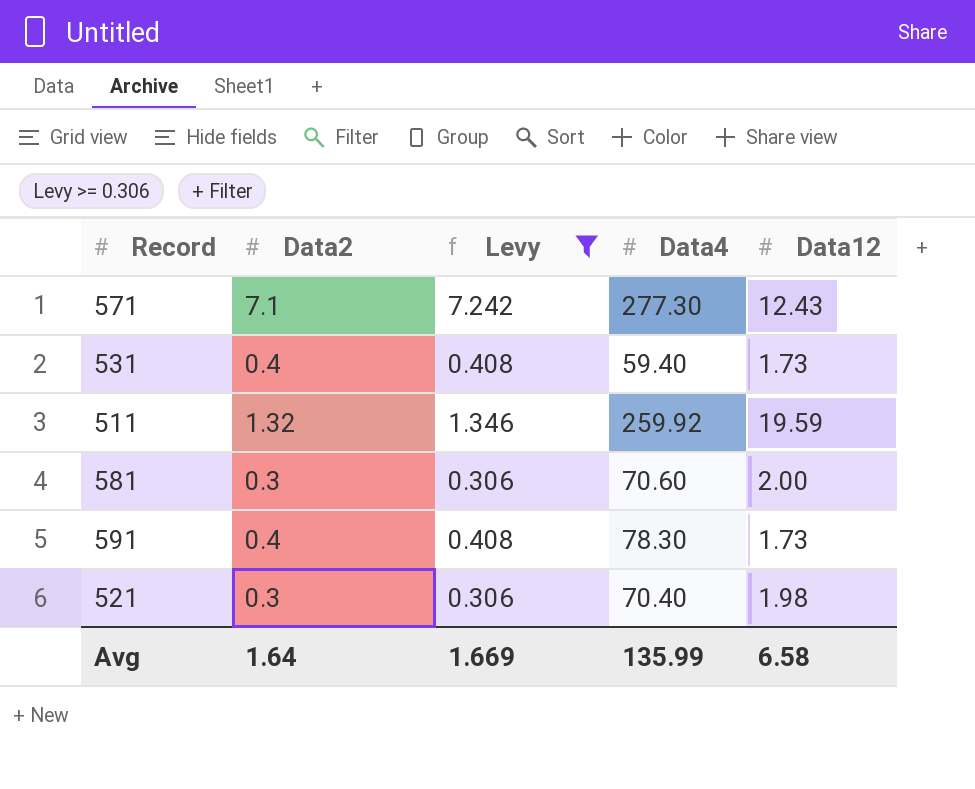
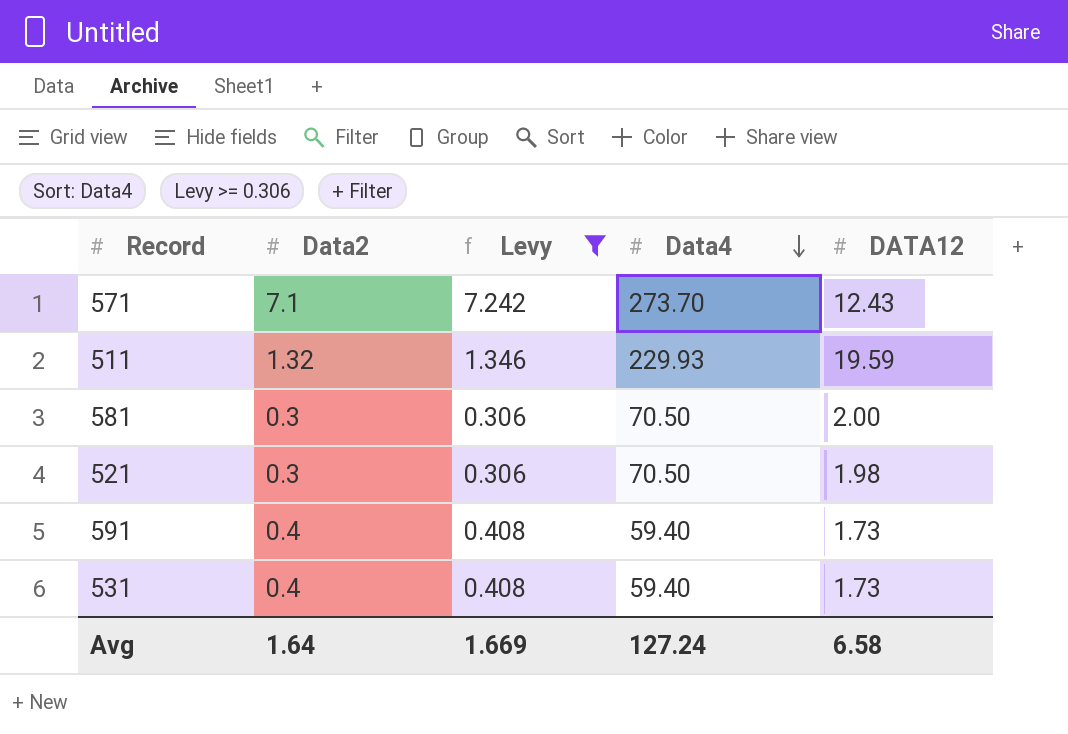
row order: none -> Data4 descending
column name: Data12 -> DATA12
571 | Data4: 277.30 -> 273.70
511 | Data4: 259.92 -> 229.93
581 | Data4: 70.60 -> 70.50
521 | Data4: 70.40 -> 70.50
591 | Data4: 78.30 -> 59.40
Avg | Data4: 135.99 -> 127.24

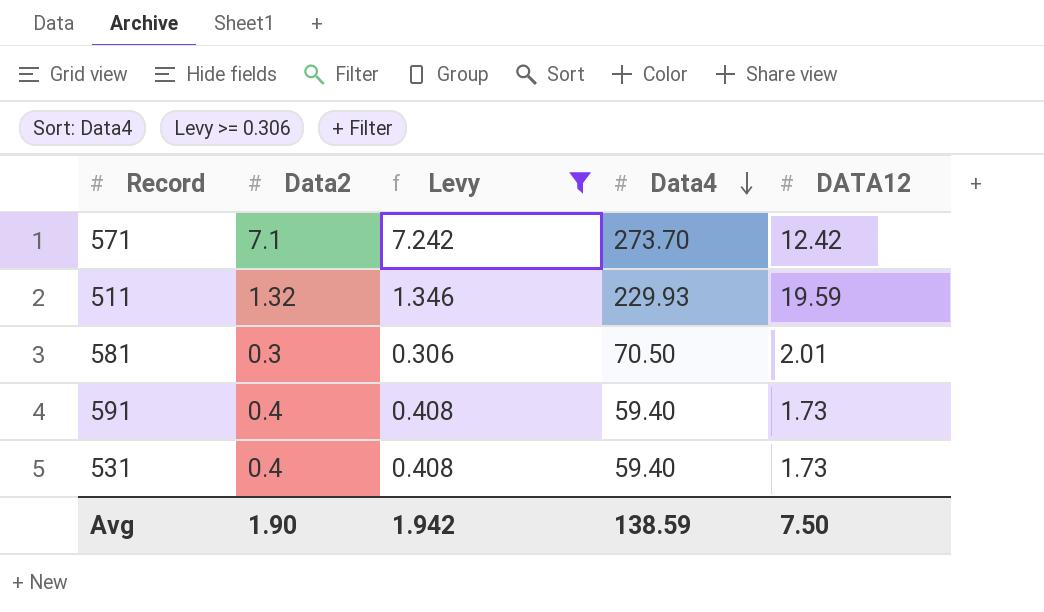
row 521: 0.3 | 0.306 | 70.50 | 1.98 -> none
571 | DATA12: 12.43 -> 12.42
581 | DATA12: 2.00 -> 2.01
Avg | Data2: 1.64 -> 1.90
Avg | Levy: 1.669 -> 1.942
Avg | Data4: 127.24 -> 138.59
Avg | DATA12: 6.58 -> 7.50

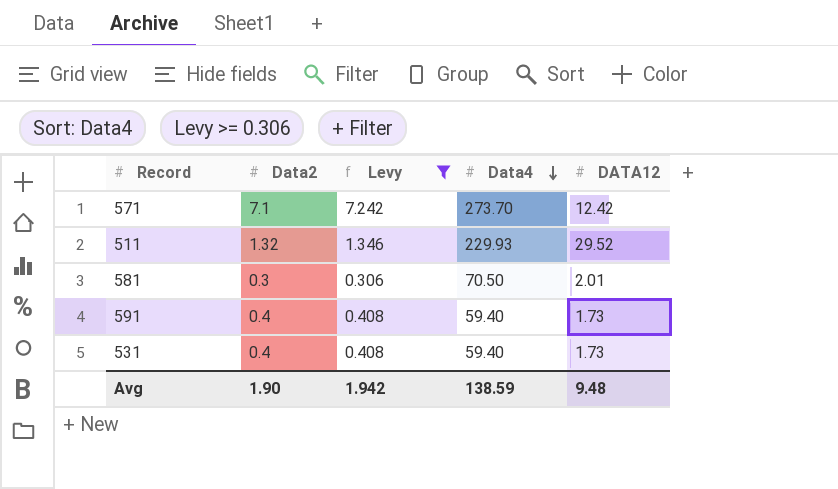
511 | DATA12: 19.59 -> 29.52
Avg | DATA12: 7.50 -> 9.48

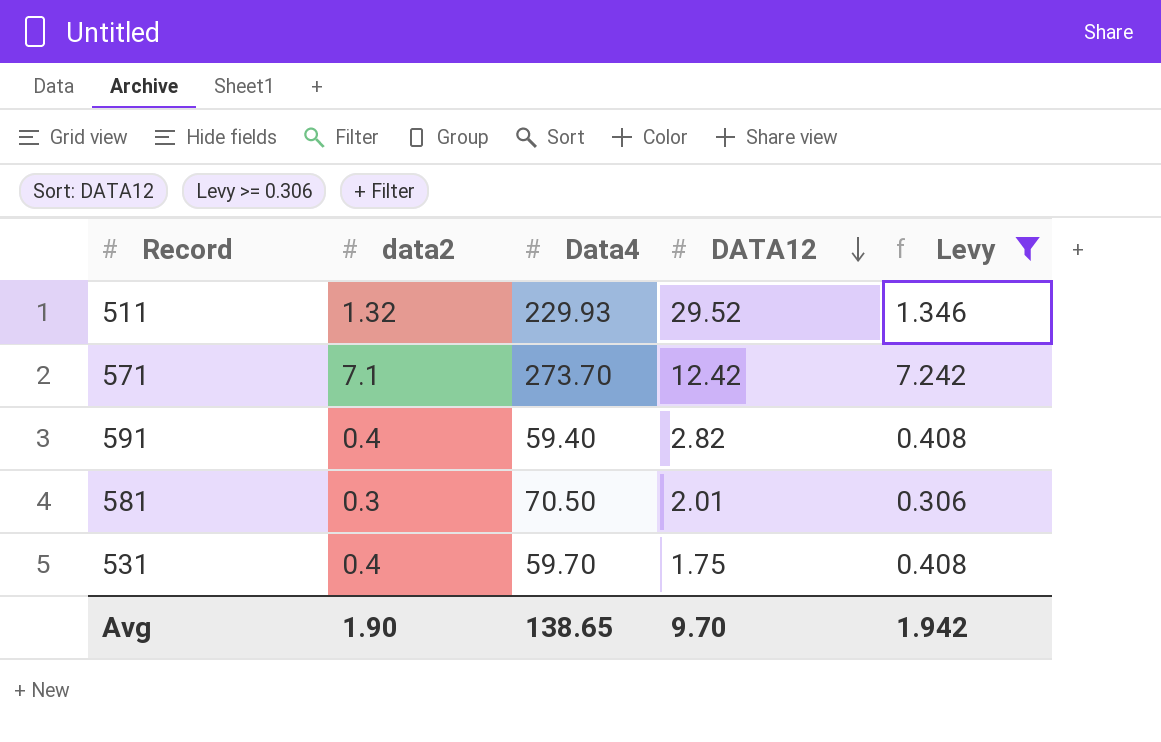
row order: Data4 descending -> DATA12 descending
column name: Data2 -> data2
column Levy | position: 3 -> 5
591 | DATA12: 1.73 -> 2.82
531 | Data4: 59.40 -> 59.70
531 | DATA12: 1.73 -> 1.75
Avg | Data4: 138.59 -> 138.65
Avg | DATA12: 9.48 -> 9.70

